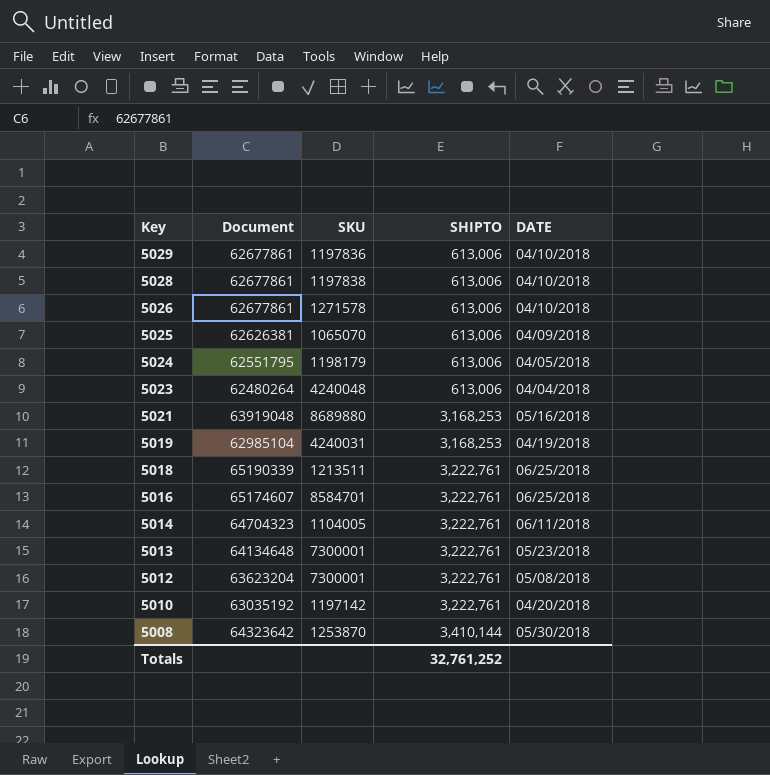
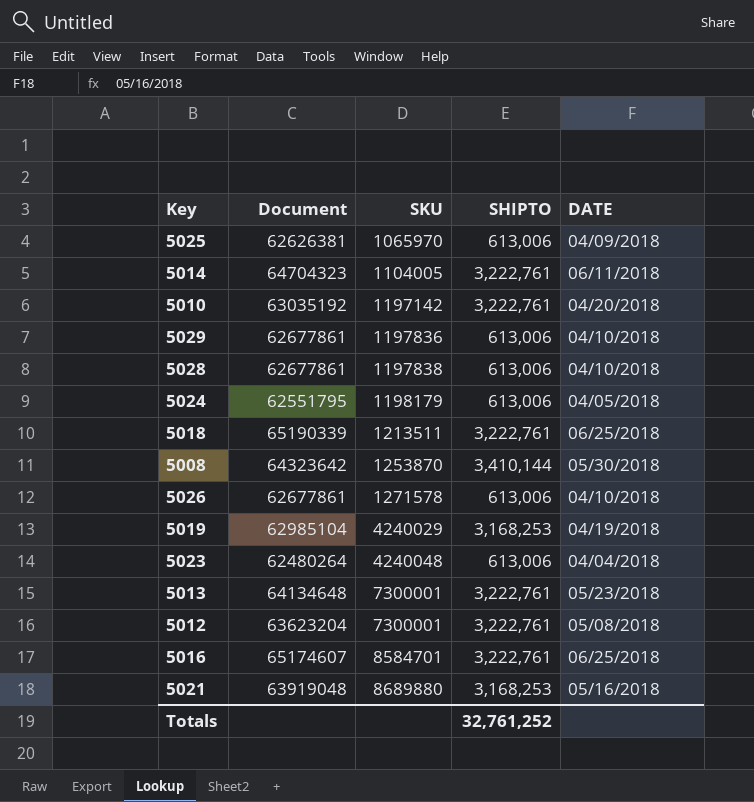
row order: Key descending -> SKU ascending
5025 | SKU: 1065070 -> 1065970
5019 | SKU: 4240031 -> 4240029

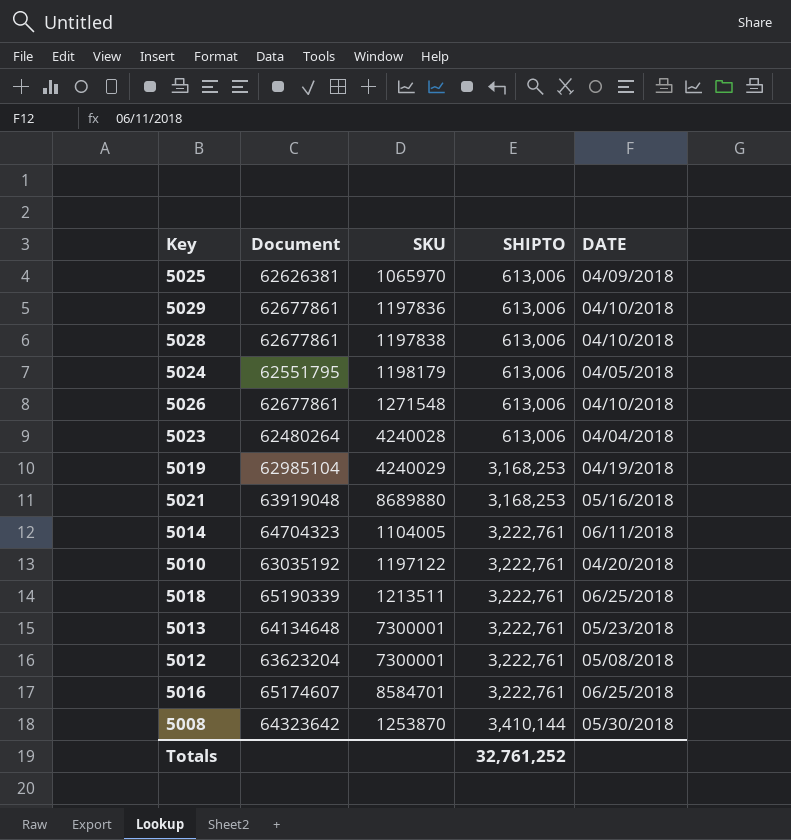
row order: SKU ascending -> SHIPTO ascending
5026 | SKU: 1271578 -> 1271548
5023 | SKU: 4240048 -> 4240028
5010 | SKU: 1197142 -> 1197122

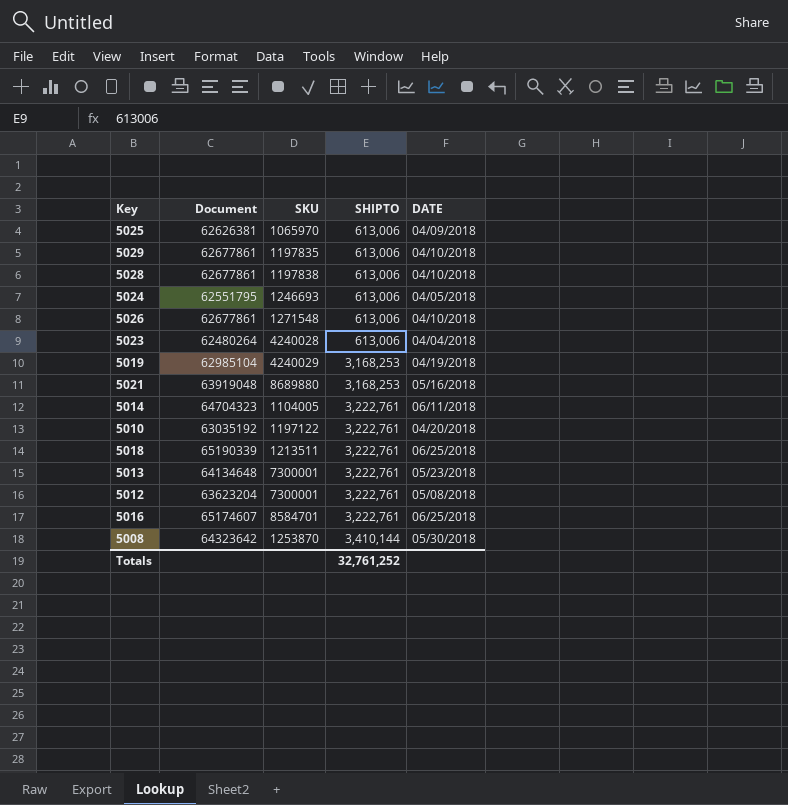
5029 | SKU: 1197836 -> 1197835
5024 | SKU: 1198179 -> 1246693

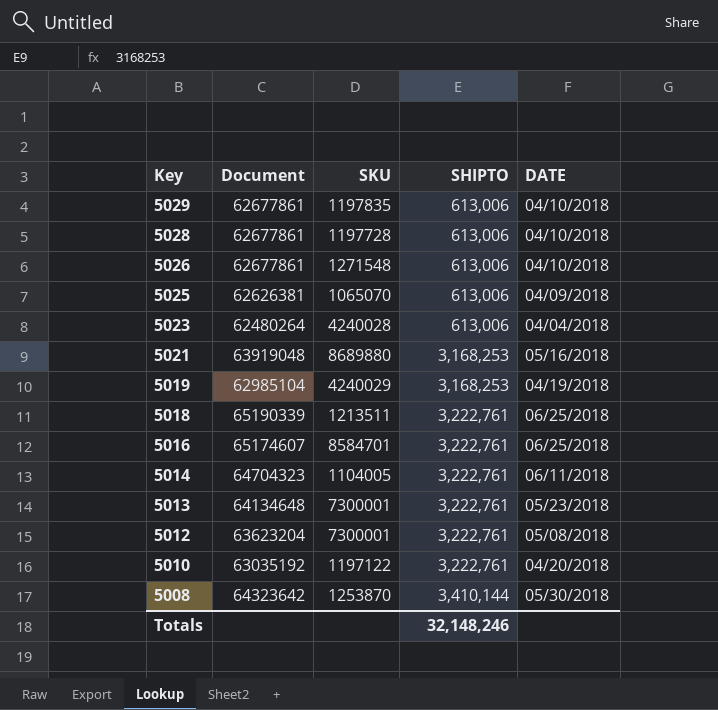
row order: SHIPTO ascending -> Key descending
row 5024: 62551795 | 1246693 | 613,006 | 04/05/2018 -> none
5028 | SKU: 1197838 -> 1197728
5025 | SKU: 1065970 -> 1065070
Totals | SHIPTO: 32,761,252 -> 32,148,246

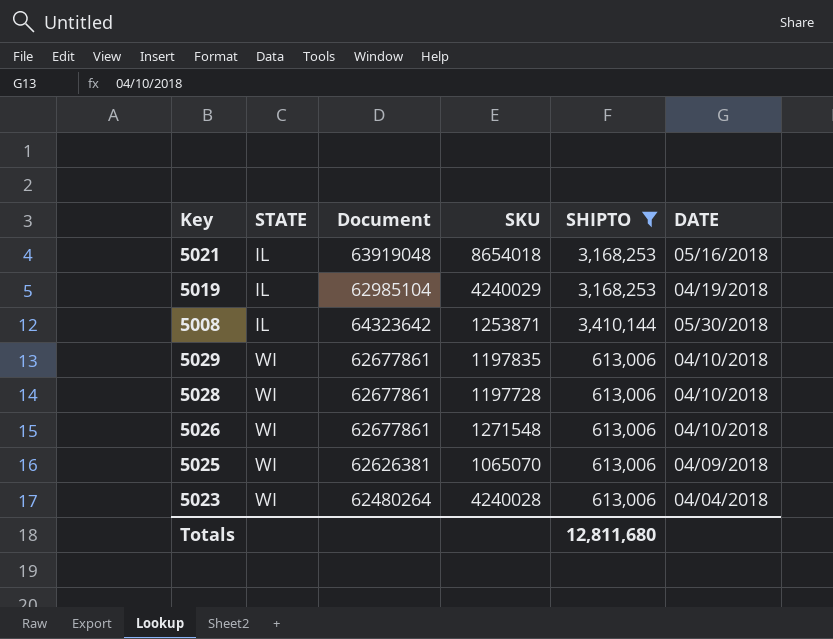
filter: none -> SHIPTO != 3,222,761
row order: Key descending -> STATE ascending
column STATE | position: none -> 2
5021 | SKU: 8689880 -> 8654018
5008 | SKU: 1253870 -> 1253871
Totals | SHIPTO: 32,148,246 -> 12,811,680

